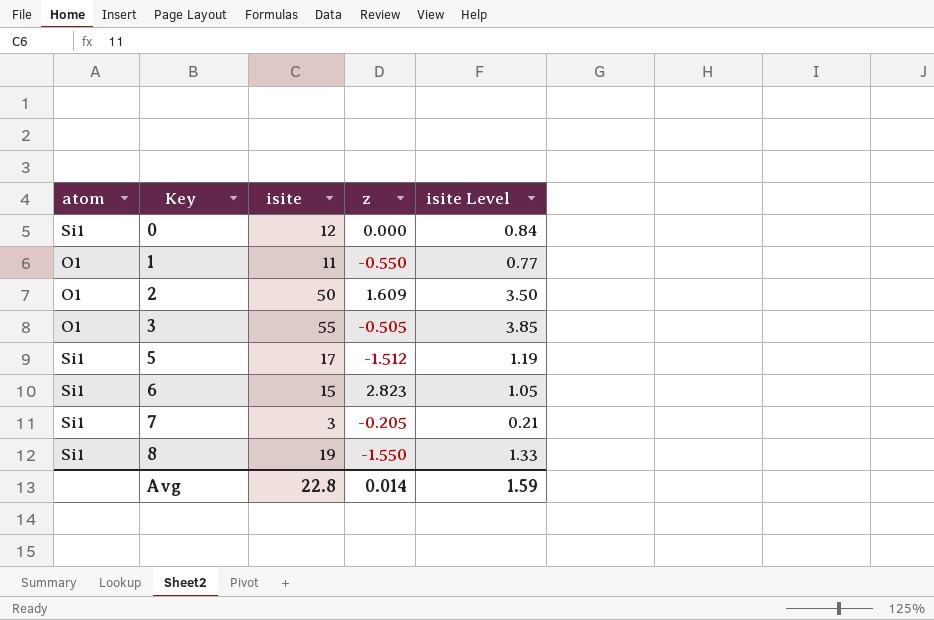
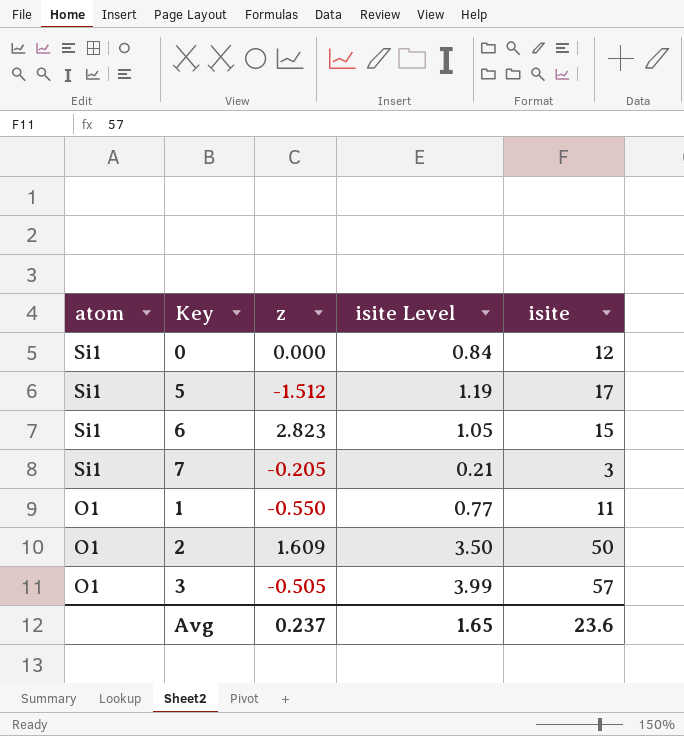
row order: Key ascending -> atom descending
column isite | position: 3 -> 5
row 8: Si1 | 19 | -1.550 | 1.33 -> none
3 | isite Level: 3.85 -> 3.99
3 | isite: 55 -> 57
Avg | z: 0.014 -> 0.237
Avg | isite Level: 1.59 -> 1.65
Avg | isite: 22.8 -> 23.6

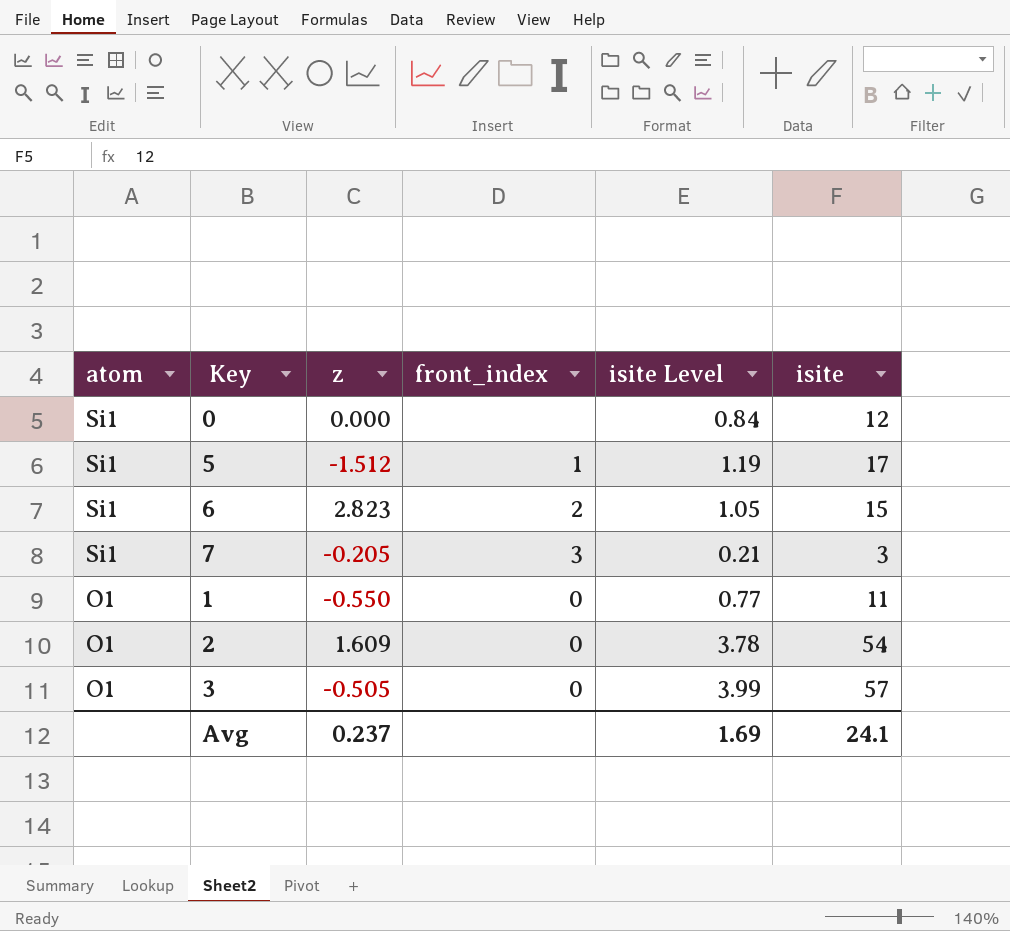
column front_index | position: none -> 4
2 | isite Level: 3.50 -> 3.78
2 | isite: 50 -> 54
Avg | isite Level: 1.65 -> 1.69
Avg | isite: 23.6 -> 24.1

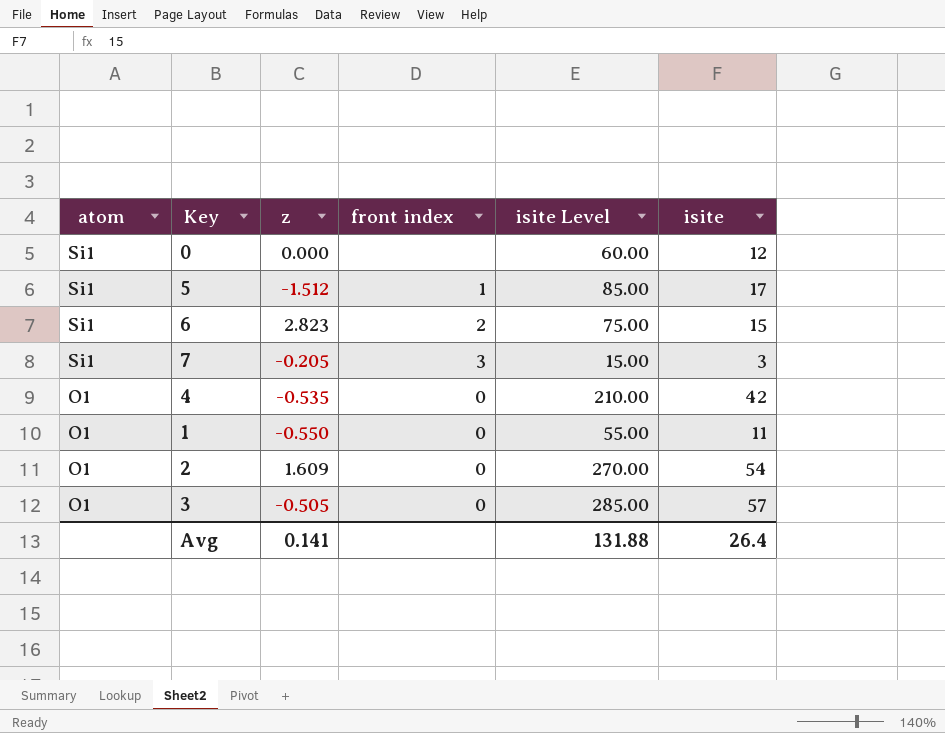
column name: front_index -> front index
column isite Level | formula: [isite] * 0.07 -> [isite] * 5
row 4: none -> O1 | -0.535 | 0 | 210.00 | 42
Avg | z: 0.237 -> 0.141
Avg | isite Level: 1.69 -> 131.88
Avg | isite: 24.1 -> 26.4

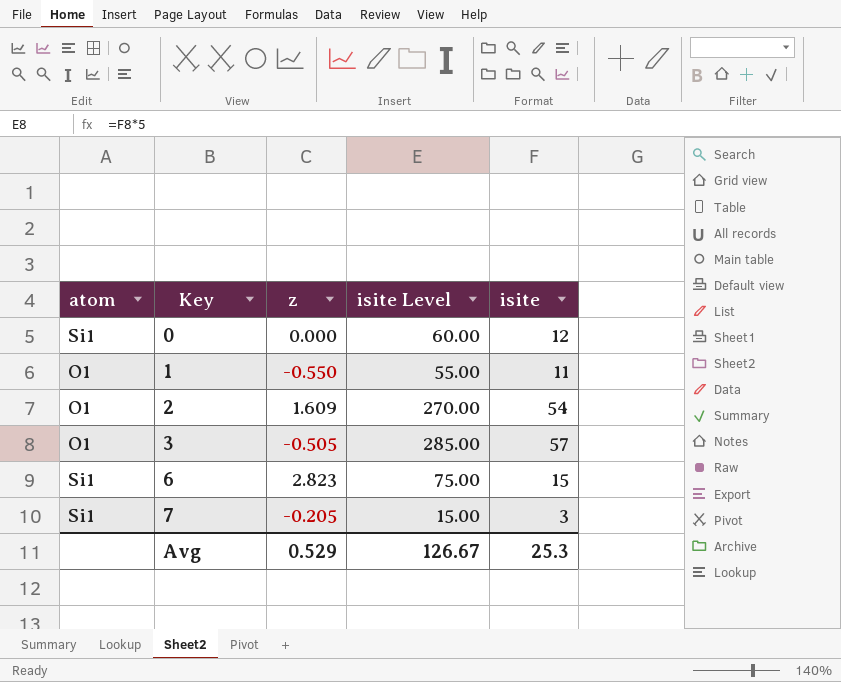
row order: atom descending -> Key ascending
column front index | position: 4 -> none
row 5: Si1 | -1.512 | 1 | 85.00 | 17 -> none
row 4: O1 | -0.535 | 0 | 210.00 | 42 -> none
Avg | z: 0.141 -> 0.529
Avg | isite Level: 131.88 -> 126.67
Avg | isite: 26.4 -> 25.3

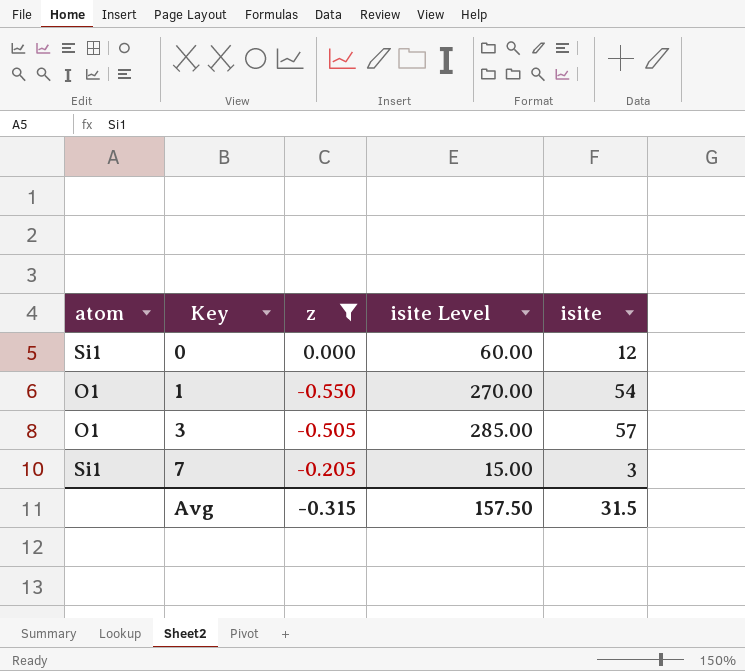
filter: none -> z <= 0.000
1 | isite Level: 55.00 -> 270.00
1 | isite: 11 -> 54
Avg | z: 0.529 -> -0.315
Avg | isite Level: 126.67 -> 157.50
Avg | isite: 25.3 -> 31.5

